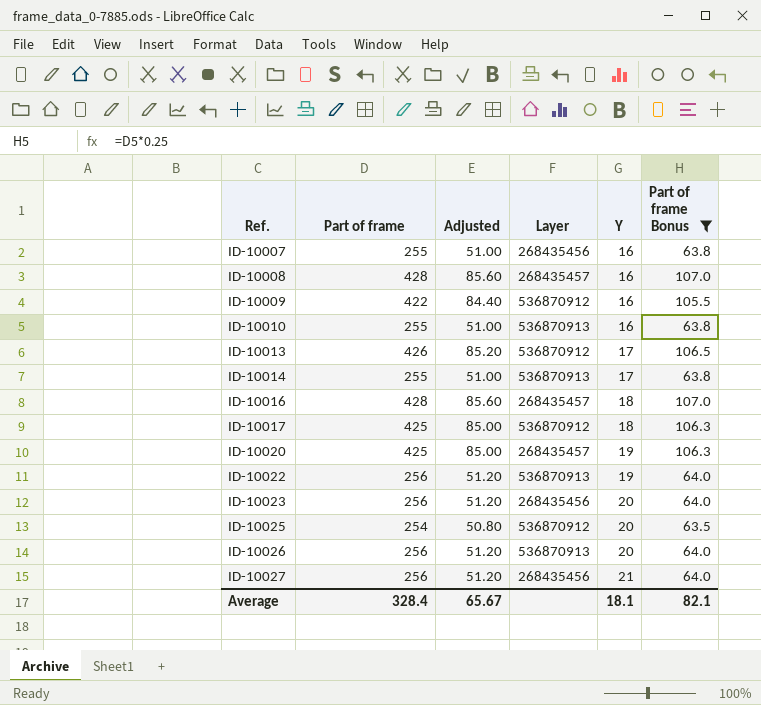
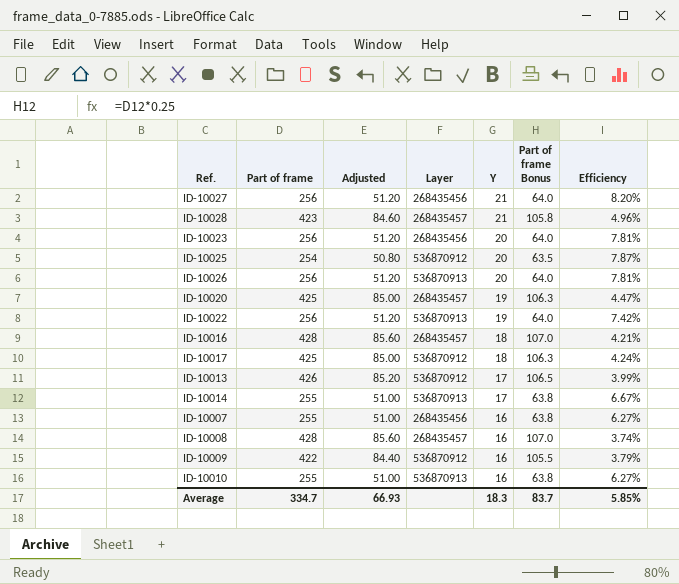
filter: Part of frame Bonus != 105.8 -> none
row order: Ref. ascending -> Y descending
column Efficiency | formula: none -> [Y] / [Part of frame]
Average | Part of frame: 328.4 -> 334.7
Average | Adjusted: 65.67 -> 66.93
Average | Y: 18.1 -> 18.3
Average | Part of frame Bonus: 82.1 -> 83.7

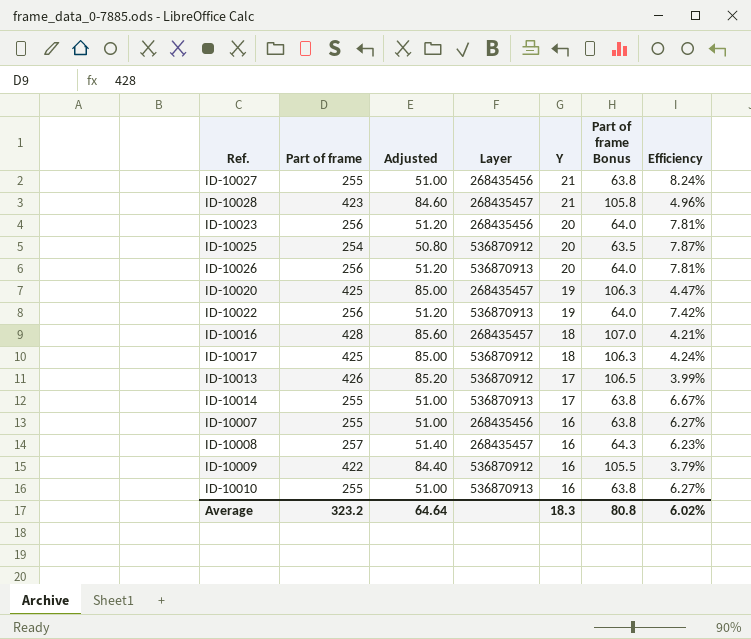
ID-10027 | Part of frame: 256 -> 255
ID-10027 | Adjusted: 51.20 -> 51.00
ID-10027 | Part of frame Bonus: 64.0 -> 63.8
ID-10027 | Efficiency: 8.20% -> 8.24%
ID-10008 | Part of frame: 428 -> 257
ID-10008 | Adjusted: 85.60 -> 51.40
ID-10008 | Part of frame Bonus: 107.0 -> 64.3
ID-10008 | Efficiency: 3.74% -> 6.23%
Average | Part of frame: 334.7 -> 323.2
Average | Adjusted: 66.93 -> 64.64
Average | Part of frame Bonus: 83.7 -> 80.8
Average | Efficiency: 5.85% -> 6.02%

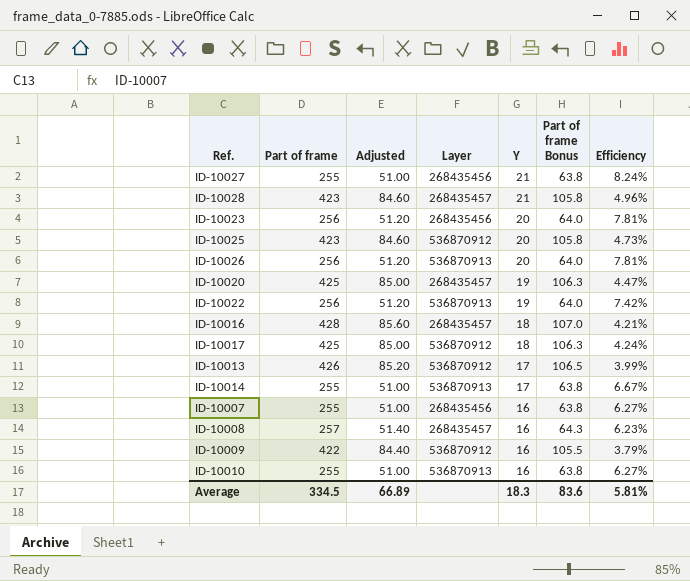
ID-10025 | Part of frame: 254 -> 423
ID-10025 | Adjusted: 50.80 -> 84.60
ID-10025 | Part of frame Bonus: 63.5 -> 105.8
ID-10025 | Efficiency: 7.87% -> 4.73%
Average | Part of frame: 323.2 -> 334.5
Average | Adjusted: 64.64 -> 66.89
Average | Part of frame Bonus: 80.8 -> 83.6
Average | Efficiency: 6.02% -> 5.81%

